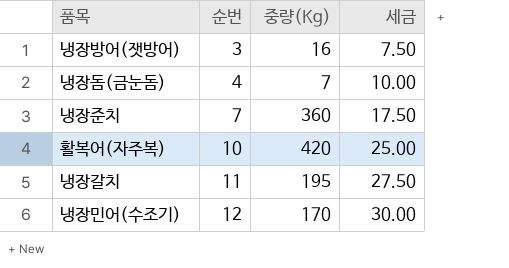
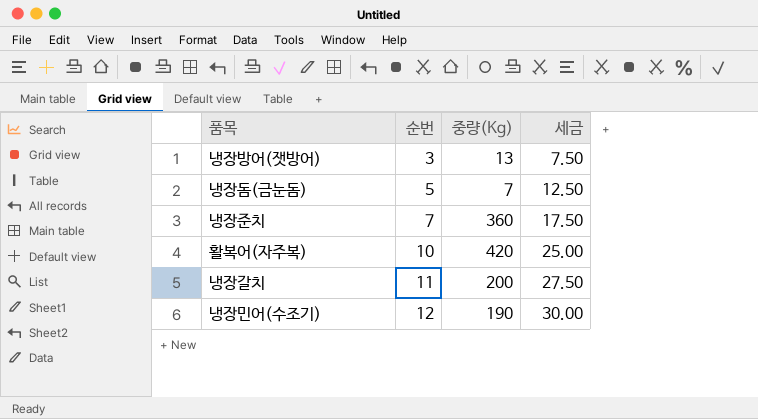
냉장방어(잿방어) | 중량(Kg): 16 -> 13
냉장돔(금눈돔) | 순번: 4 -> 5
냉장돔(금눈돔) | 세금: 10.00 -> 12.50
냉장갈치 | 중량(Kg): 195 -> 200
냉장민어(수조기) | 중량(Kg): 170 -> 190

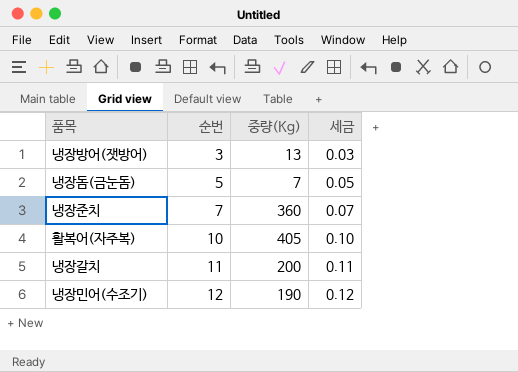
column 세금 | formula: [순번] * 2.5 -> [순번] * 0.01
활복어(자주복) | 중량(Kg): 420 -> 405

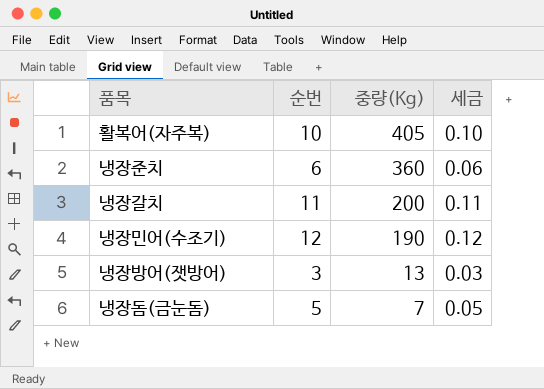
row order: 순번 ascending -> 중량(Kg) descending
냉장준치 | 순번: 7 -> 6
냉장준치 | 세금: 0.07 -> 0.06

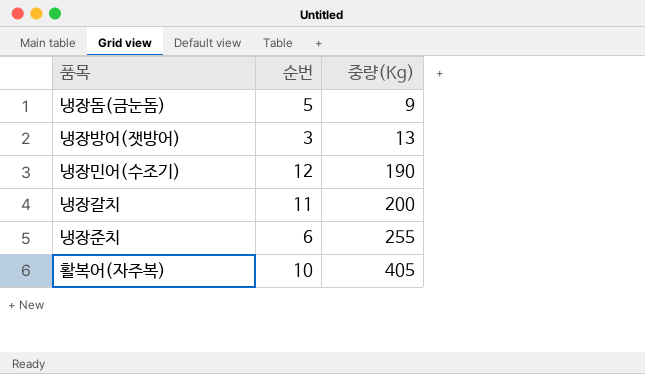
row order: 중량(Kg) descending -> 중량(Kg) ascending
column 세금 | formula: [순번] * 0.01 -> none
냉장돔(금눈돔) | 중량(Kg): 7 -> 9
냉장준치 | 중량(Kg): 360 -> 255

